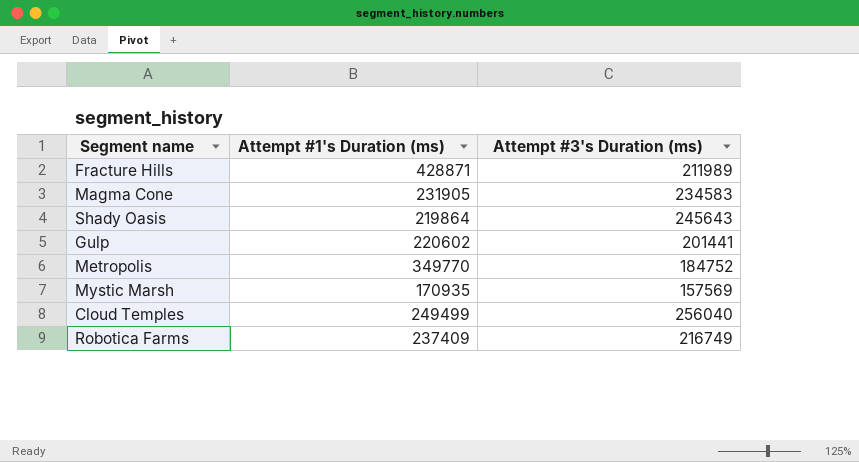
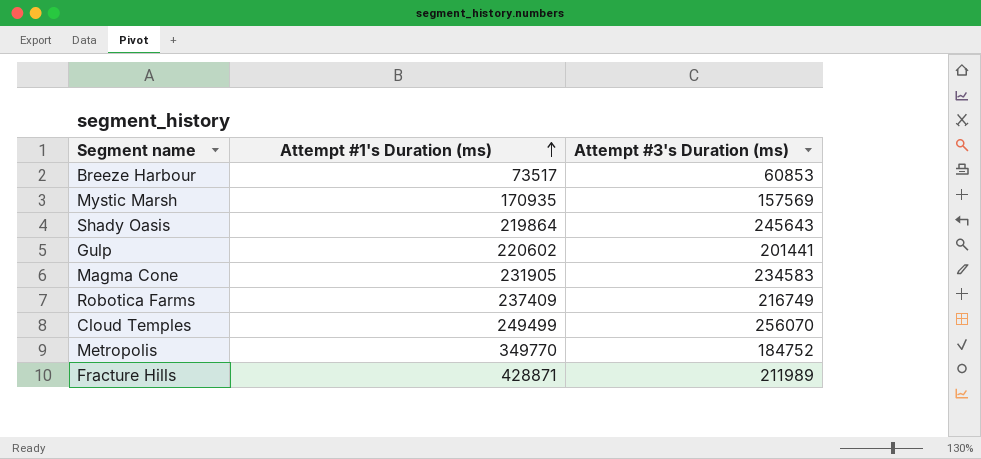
row order: none -> Attempt #1's Duration (ms) ascending
row Breeze Harbour: none -> 73517 | 60853
Cloud Temples | Attempt #3's Duration (ms): 256040 -> 256070

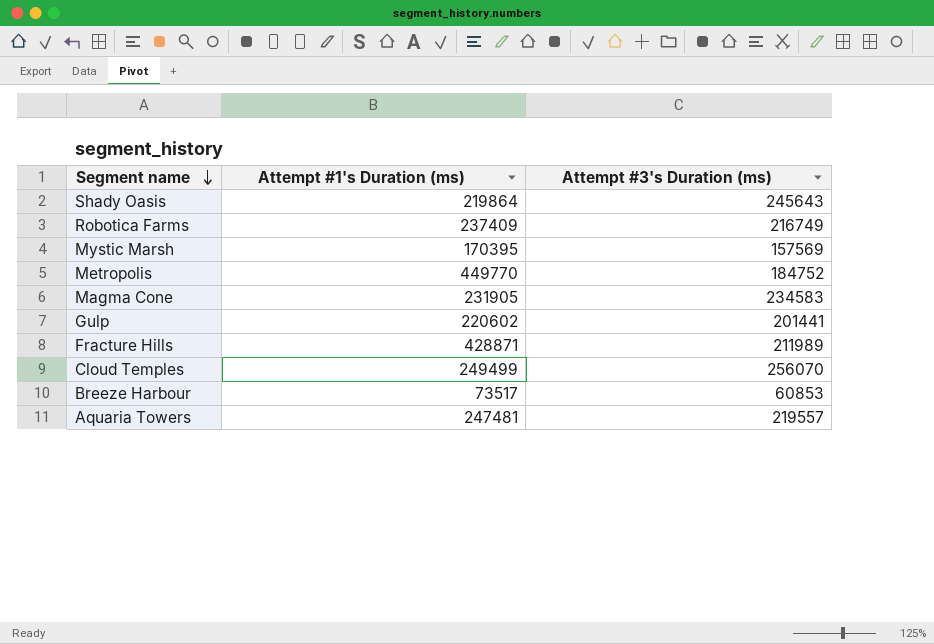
row order: Attempt #1's Duration (ms) ascending -> Segment name descending
Mystic Marsh | Attempt #1's Duration (ms): 170935 -> 170395
Metropolis | Attempt #1's Duration (ms): 349770 -> 449770
row Aquaria Towers: none -> 247481 | 219557

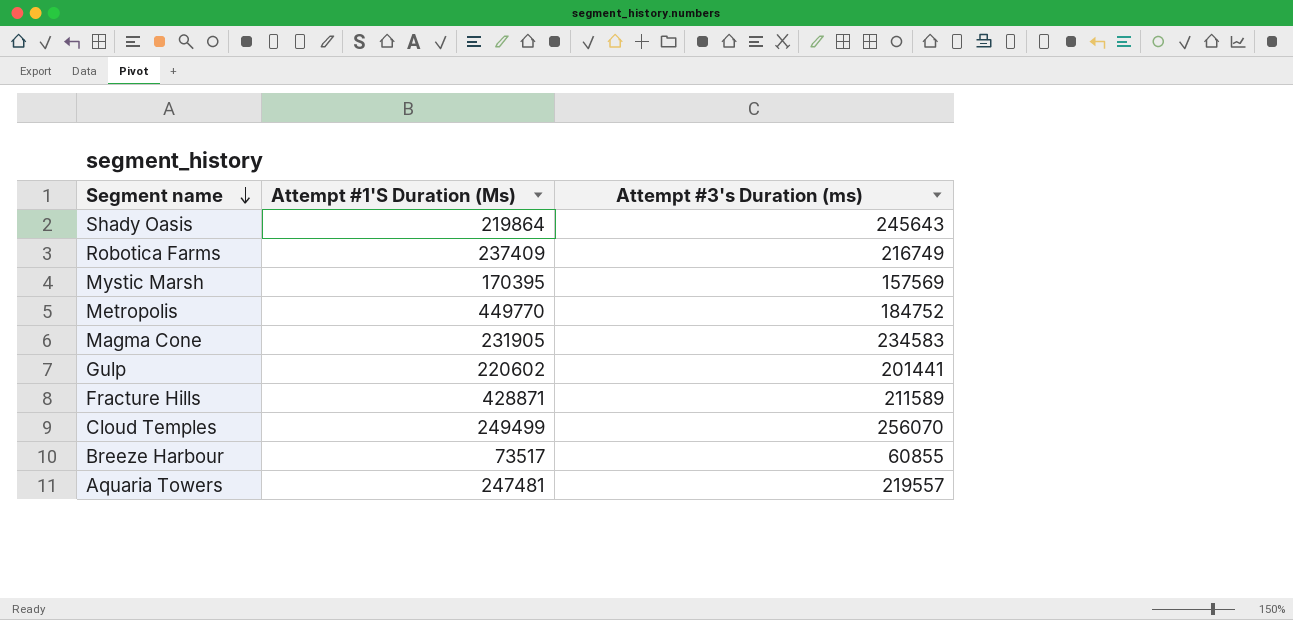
column name: Attempt #1's Duration (ms) -> Attempt #1'S Duration (Ms)
Fracture Hills | Attempt #3's Duration (ms): 211989 -> 211589
Breeze Harbour | Attempt #3's Duration (ms): 60853 -> 60855

